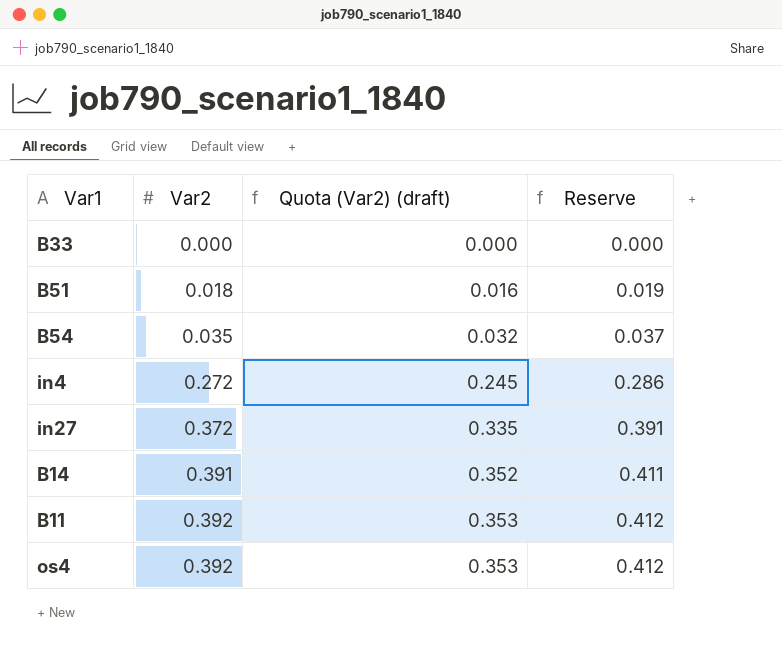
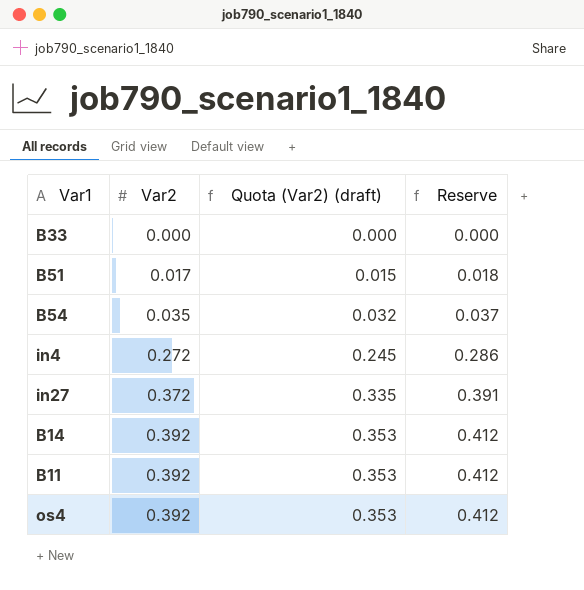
B51 | Var2: 0.018 -> 0.017
B51 | Quota (Var2) (draft): 0.016 -> 0.015
B51 | Reserve: 0.019 -> 0.018
B14 | Var2: 0.391 -> 0.392
B14 | Quota (Var2) (draft): 0.352 -> 0.353
B14 | Reserve: 0.411 -> 0.412

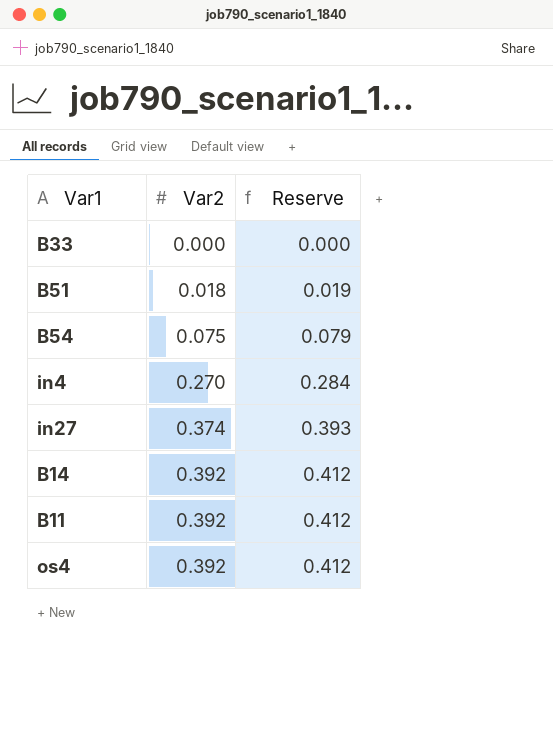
column Quota (Var2) (draft) | formula: [Var2] * 0.9 -> none
B51 | Var2: 0.017 -> 0.018
B51 | Reserve: 0.018 -> 0.019
B54 | Var2: 0.035 -> 0.075
B54 | Reserve: 0.037 -> 0.079
in4 | Var2: 0.272 -> 0.270
in4 | Reserve: 0.286 -> 0.284
in27 | Var2: 0.372 -> 0.374
in27 | Reserve: 0.391 -> 0.393

